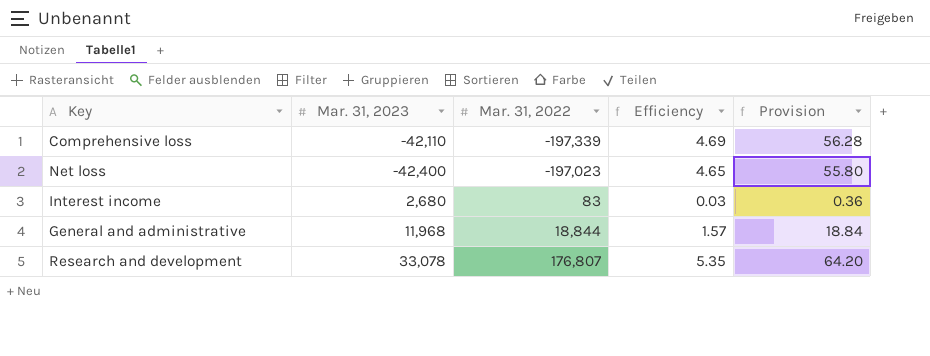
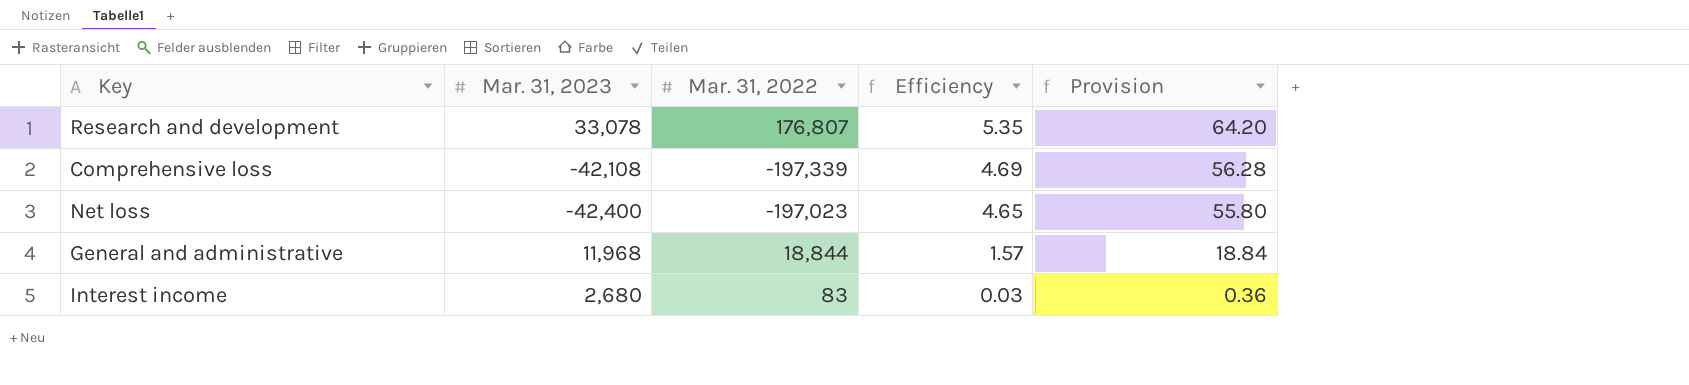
row order: Mar. 31, 2022 ascending -> Efficiency descending
Comprehensive loss | Mar. 31, 2023: -42,110 -> -42,108

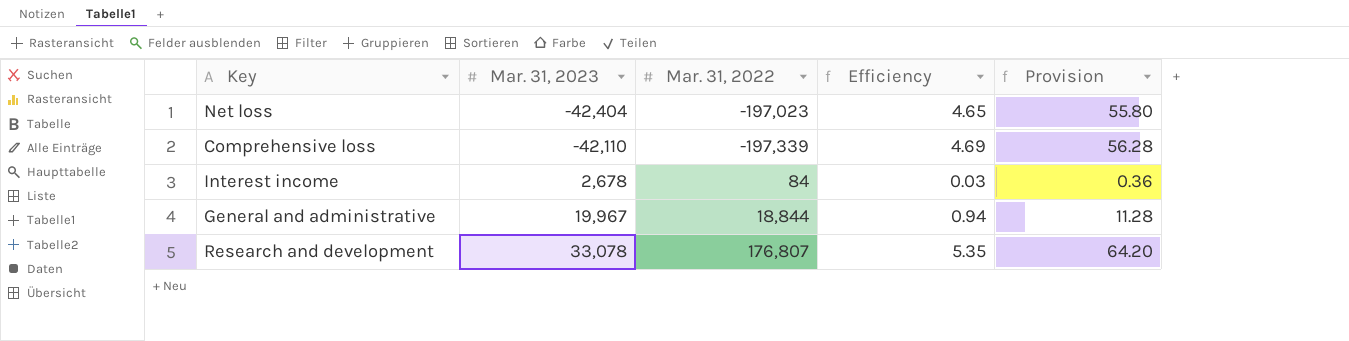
row order: Efficiency descending -> Mar. 31, 2023 ascending
Net loss | Mar. 31, 2023: -42,400 -> -42,404
Comprehensive loss | Mar. 31, 2023: -42,108 -> -42,110
Interest income | Mar. 31, 2023: 2,680 -> 2,678
Interest income | Mar. 31, 2022: 83 -> 84
General and administrative | Mar. 31, 2023: 11,968 -> 19,967
General and administrative | Efficiency: 1.57 -> 0.94
General and administrative | Provision: 18.84 -> 11.28

